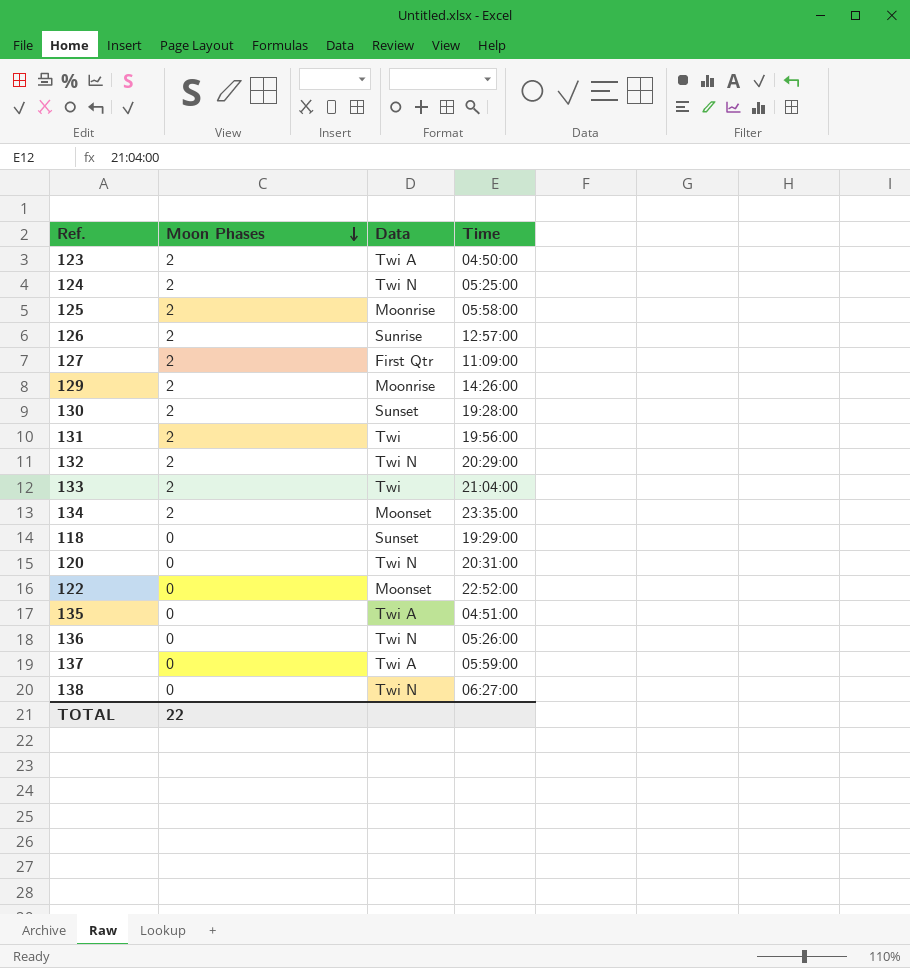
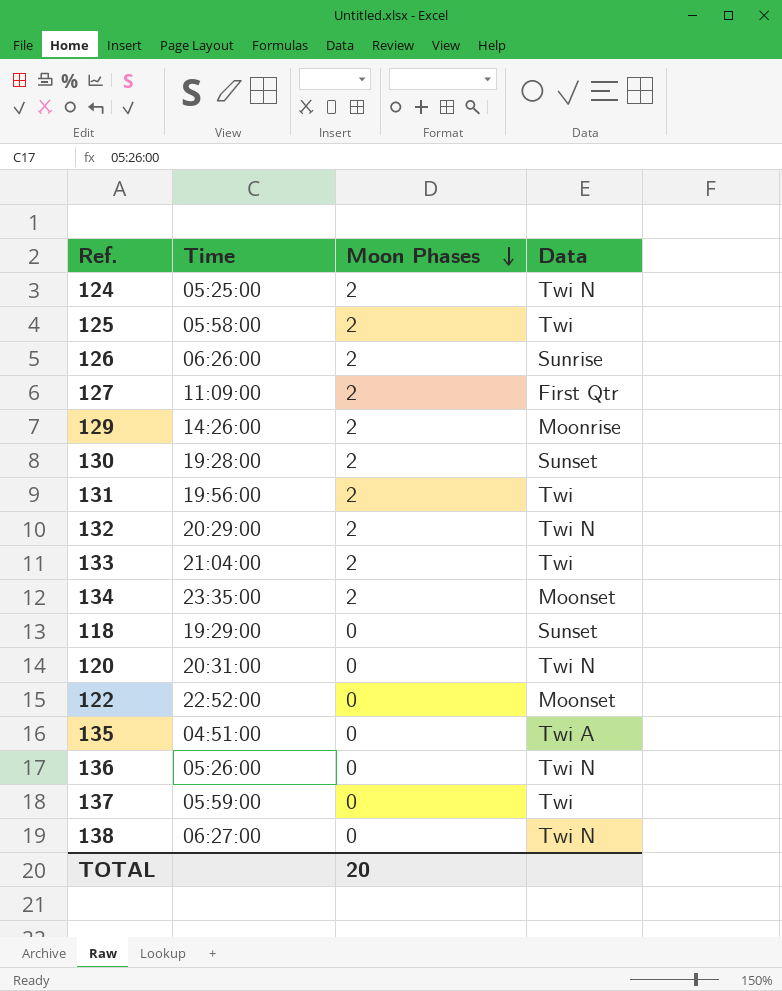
column Time | position: 4 -> 2
row 123: 2 | Twi A | 04:50:00 -> none
125 | Data: Moonrise -> Twi
126 | Time: 12:57:00 -> 06:26:00
137 | Data: Twi A -> Twi
TOTAL | Moon Phases: 22 -> 20

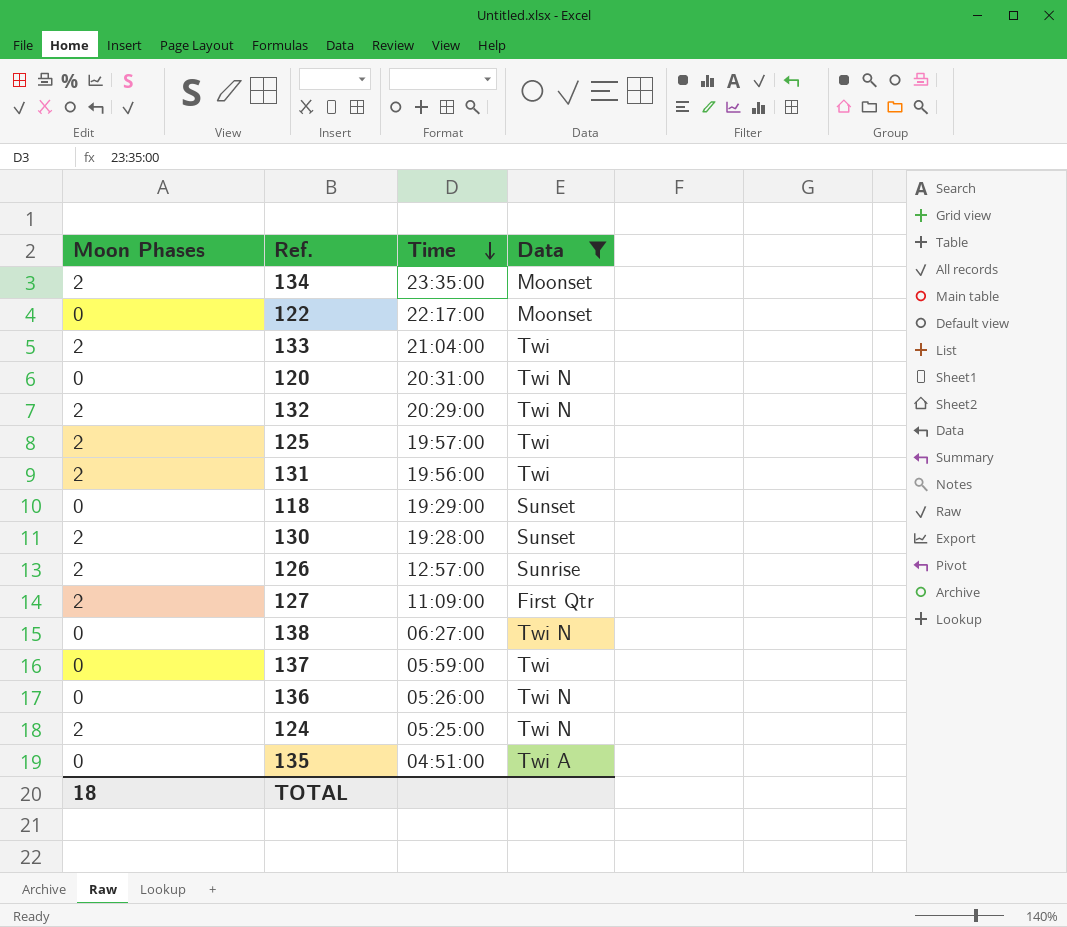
filter: none -> Data != Moonrise
row order: Moon Phases descending -> Time descending
column Moon Phases | position: 3 -> 1
122 | Time: 22:52:00 -> 22:17:00
125 | Time: 05:58:00 -> 19:57:00
126 | Time: 06:26:00 -> 12:57:00
TOTAL | Moon Phases: 20 -> 18

